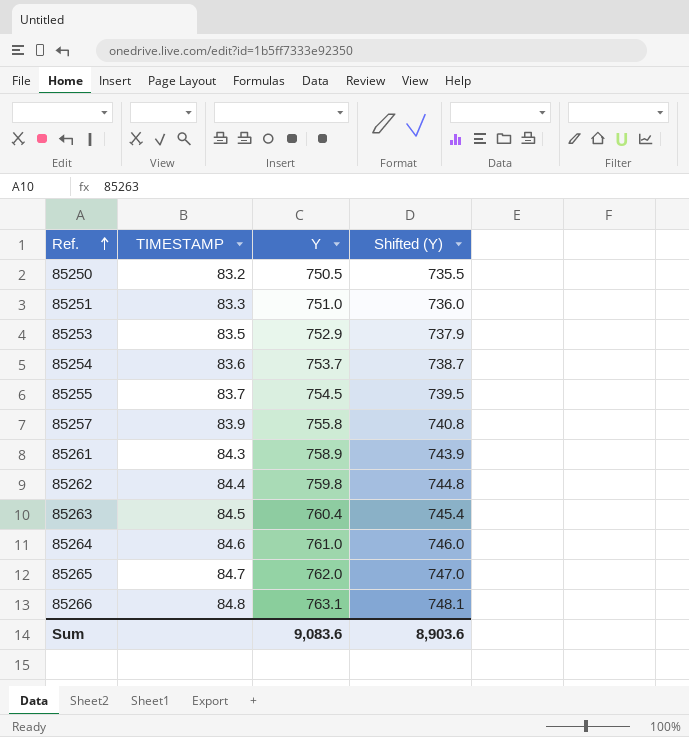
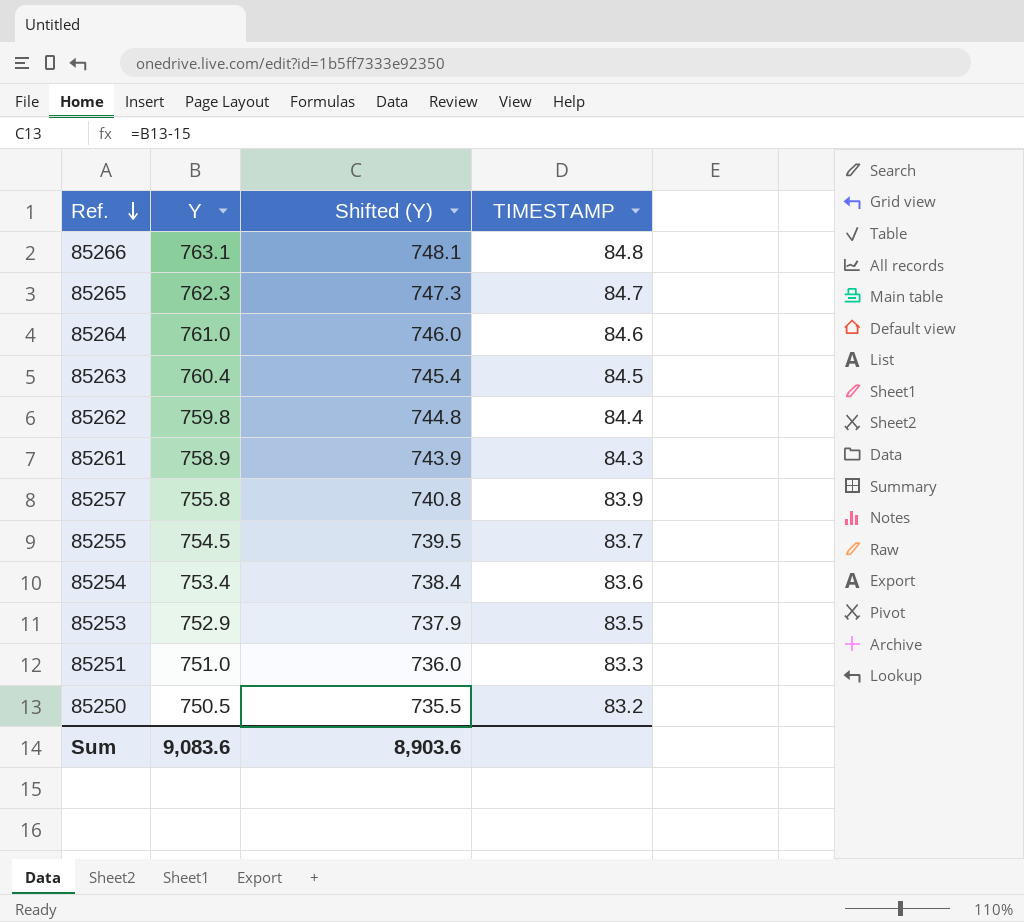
row order: Ref. ascending -> Ref. descending
column TIMESTAMP | position: 2 -> 4
85265 | Y: 762.0 -> 762.3
85265 | Shifted (Y): 747.0 -> 747.3
85254 | Y: 753.7 -> 753.4
85254 | Shifted (Y): 738.7 -> 738.4

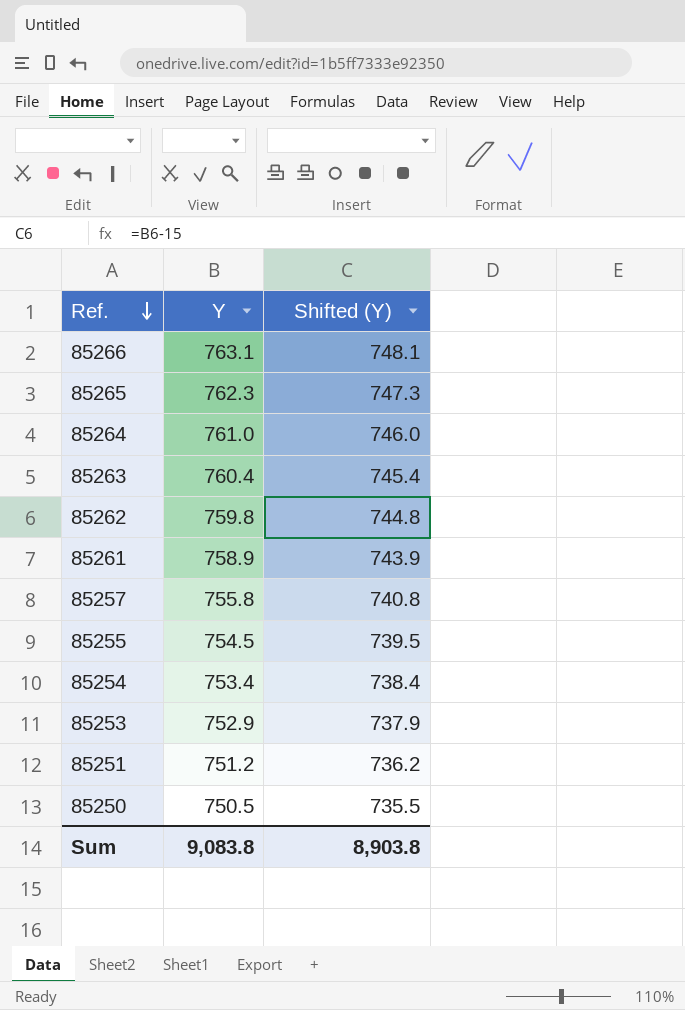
column TIMESTAMP | position: 4 -> none
85251 | Y: 751.0 -> 751.2
85251 | Shifted (Y): 736.0 -> 736.2
Sum | Y: 9,083.6 -> 9,083.8
Sum | Shifted (Y): 8,903.6 -> 8,903.8

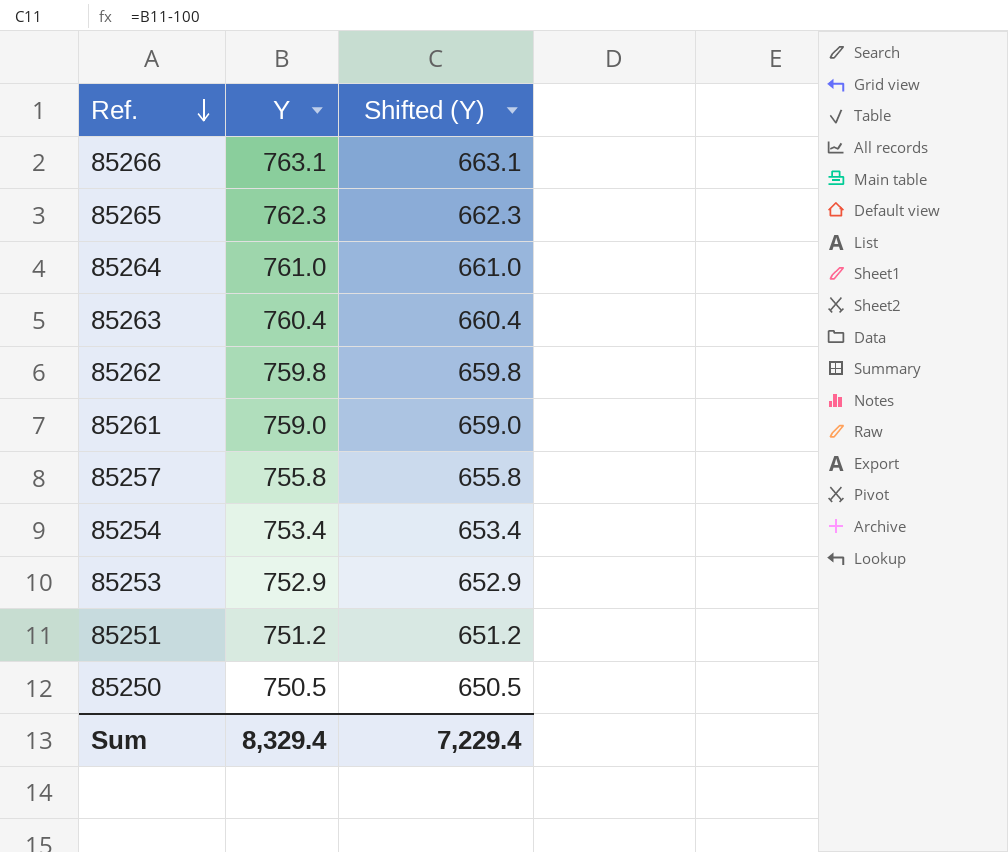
column Shifted (Y) | formula: [Y] - 15 -> [Y] - 100
row 85255: 754.5 | 739.5 -> none
85261 | Y: 758.9 -> 759.0
Sum | Y: 9,083.8 -> 8,329.4
Sum | Shifted (Y): 8,903.8 -> 7,229.4

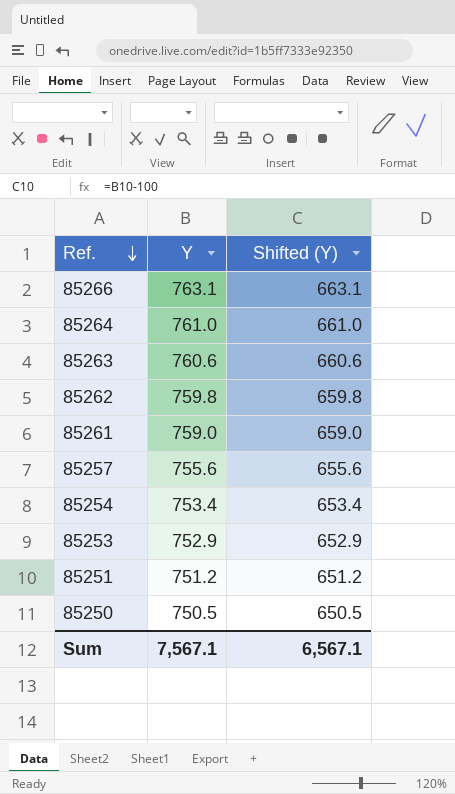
row 85265: 762.3 | 662.3 -> none
85263 | Y: 760.4 -> 760.6
85263 | Shifted (Y): 660.4 -> 660.6
85257 | Y: 755.8 -> 755.6
85257 | Shifted (Y): 655.8 -> 655.6
Sum | Y: 8,329.4 -> 7,567.1
Sum | Shifted (Y): 7,229.4 -> 6,567.1

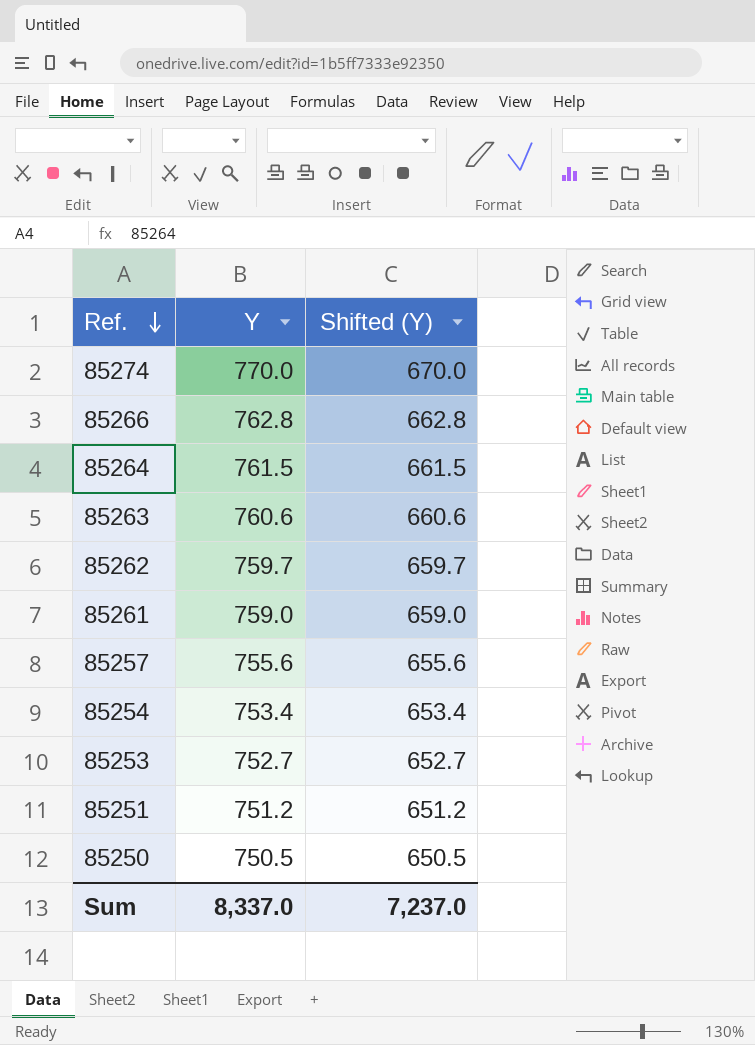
row 85274: none -> 770.0 | 670.0
85266 | Y: 763.1 -> 762.8
85266 | Shifted (Y): 663.1 -> 662.8
85264 | Y: 761.0 -> 761.5
85264 | Shifted (Y): 661.0 -> 661.5
85262 | Y: 759.8 -> 759.7
85262 | Shifted (Y): 659.8 -> 659.7
85253 | Y: 752.9 -> 752.7
85253 | Shifted (Y): 652.9 -> 652.7
Sum | Y: 7,567.1 -> 8,337.0
Sum | Shifted (Y): 6,567.1 -> 7,237.0

